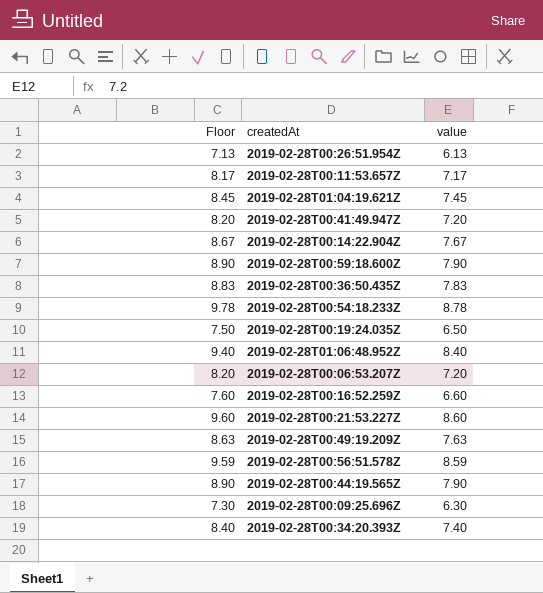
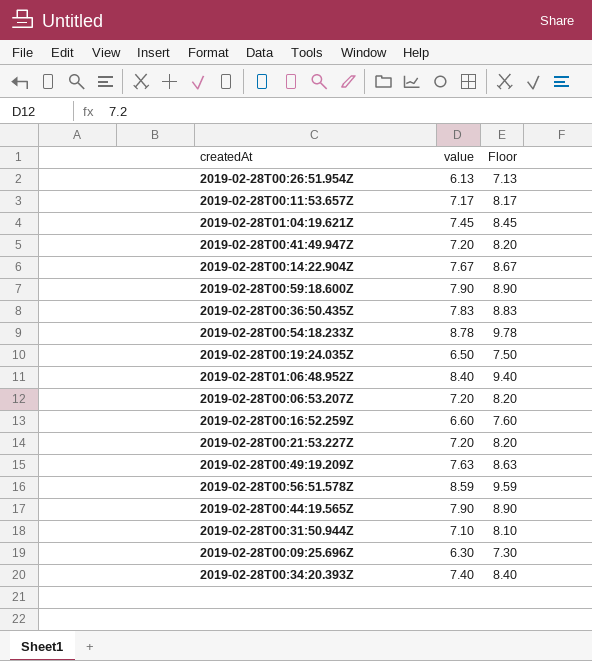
column Floor | position: 1 -> 3
2019-02-28T00:21:53.227Z | value: 8.60 -> 7.20
2019-02-28T00:21:53.227Z | Floor: 9.60 -> 8.20
row 2019-02-28T00:31:50.944Z: none -> 7.10 | 8.10

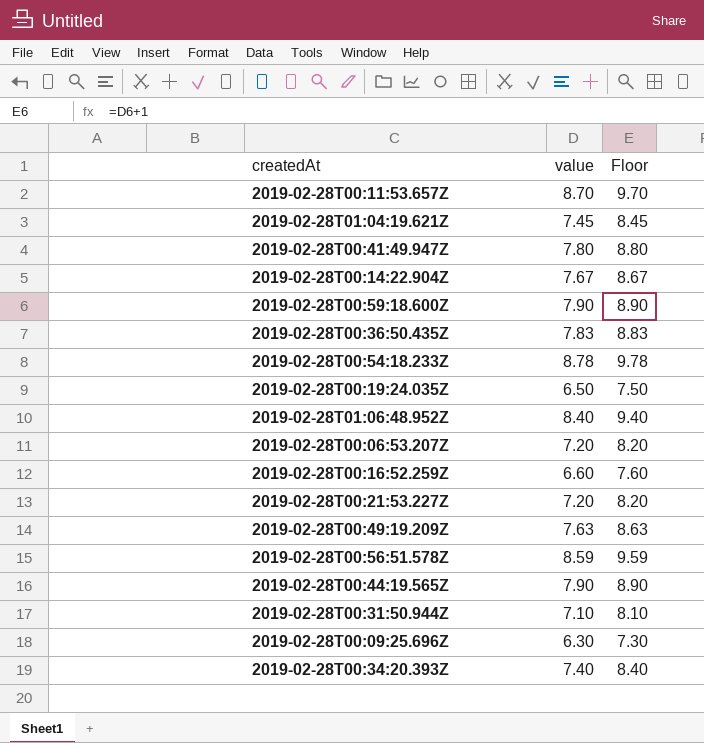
row 2019-02-28T00:26:51.954Z: 6.13 | 7.13 -> none
2019-02-28T00:11:53.657Z | value: 7.17 -> 8.70
2019-02-28T00:11:53.657Z | Floor: 8.17 -> 9.70
2019-02-28T00:41:49.947Z | value: 7.20 -> 7.80
2019-02-28T00:41:49.947Z | Floor: 8.20 -> 8.80

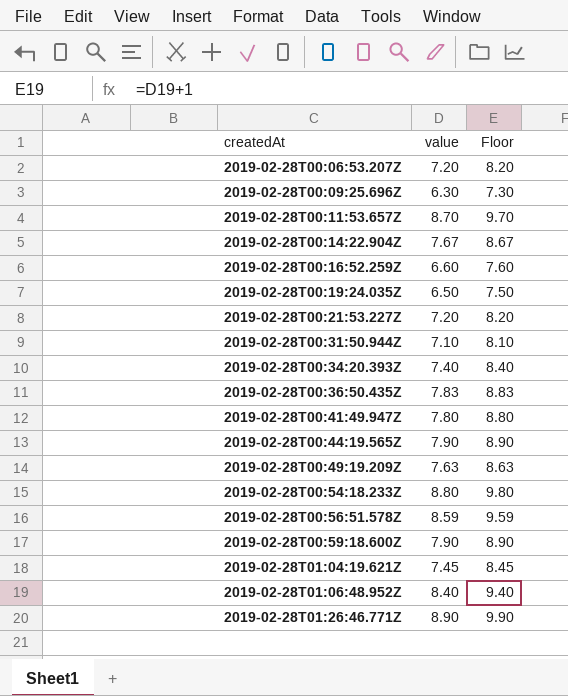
row order: none -> createdAt ascending
2019-02-28T00:54:18.233Z | value: 8.78 -> 8.80
2019-02-28T00:54:18.233Z | Floor: 9.78 -> 9.80
row 2019-02-28T01:26:46.771Z: none -> 8.90 | 9.90

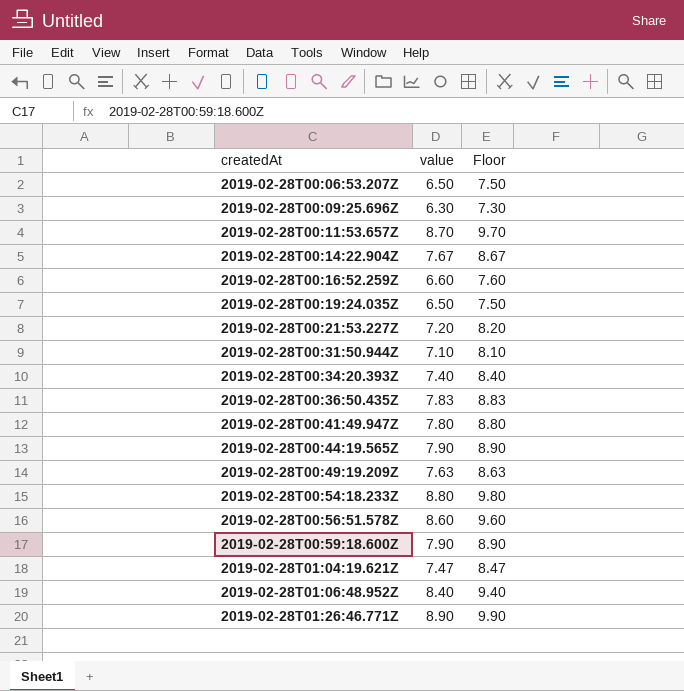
2019-02-28T00:06:53.207Z | value: 7.20 -> 6.50
2019-02-28T00:06:53.207Z | Floor: 8.20 -> 7.50
2019-02-28T00:56:51.578Z | value: 8.59 -> 8.60
2019-02-28T00:56:51.578Z | Floor: 9.59 -> 9.60
2019-02-28T01:04:19.621Z | value: 7.45 -> 7.47
2019-02-28T01:04:19.621Z | Floor: 8.45 -> 8.47

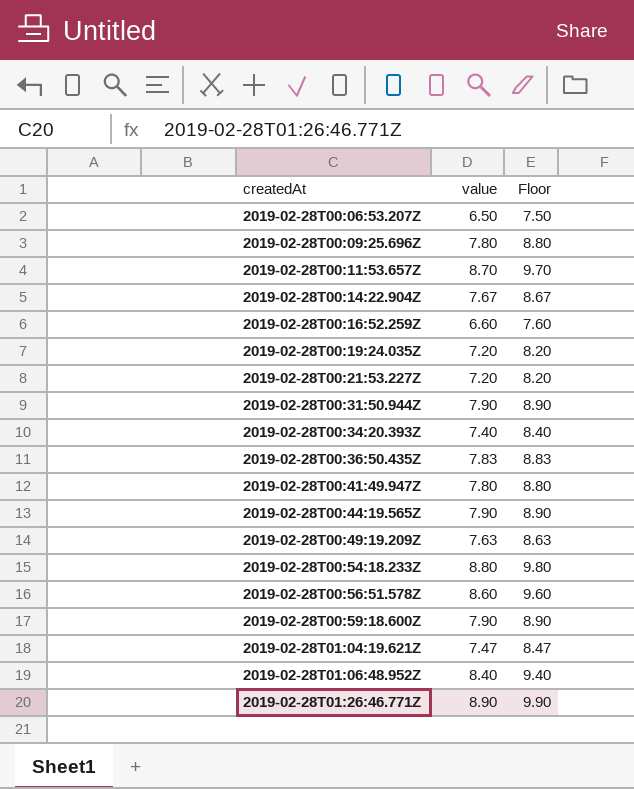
2019-02-28T00:09:25.696Z | value: 6.30 -> 7.80
2019-02-28T00:09:25.696Z | Floor: 7.30 -> 8.80
2019-02-28T00:19:24.035Z | value: 6.50 -> 7.20
2019-02-28T00:19:24.035Z | Floor: 7.50 -> 8.20
2019-02-28T00:31:50.944Z | value: 7.10 -> 7.90
2019-02-28T00:31:50.944Z | Floor: 8.10 -> 8.90

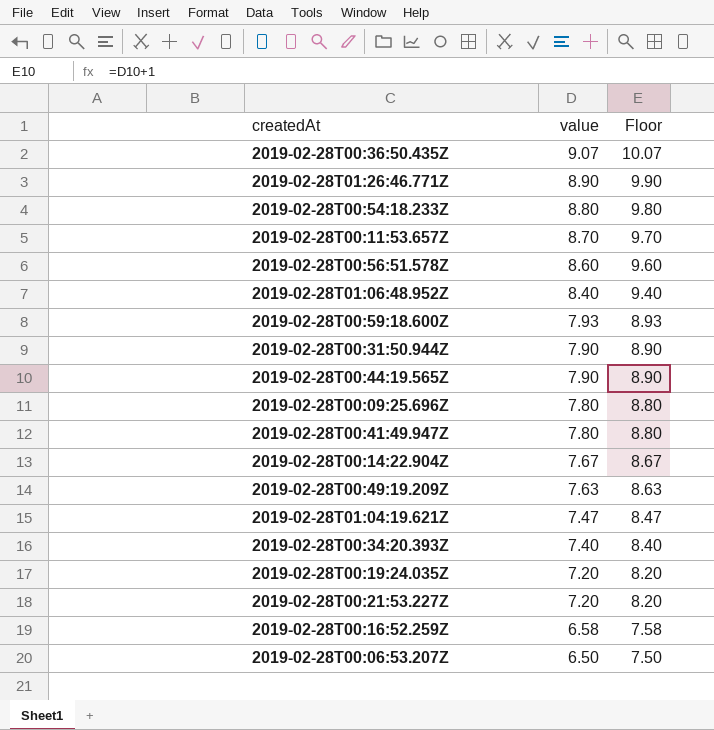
row order: createdAt ascending -> value descending
2019-02-28T00:36:50.435Z | value: 7.83 -> 9.07
2019-02-28T00:36:50.435Z | Floor: 8.83 -> 10.07
2019-02-28T00:59:18.600Z | value: 7.90 -> 7.93
2019-02-28T00:59:18.600Z | Floor: 8.90 -> 8.93
2019-02-28T00:16:52.259Z | value: 6.60 -> 6.58
2019-02-28T00:16:52.259Z | Floor: 7.60 -> 7.58

